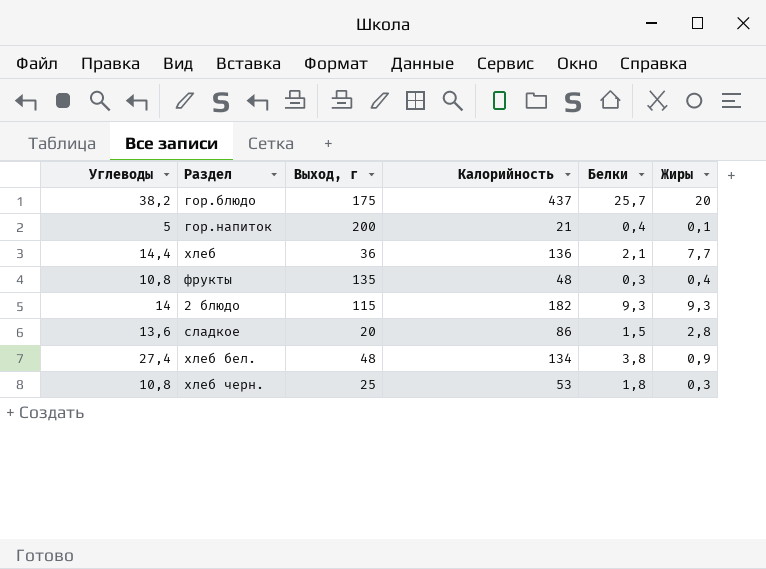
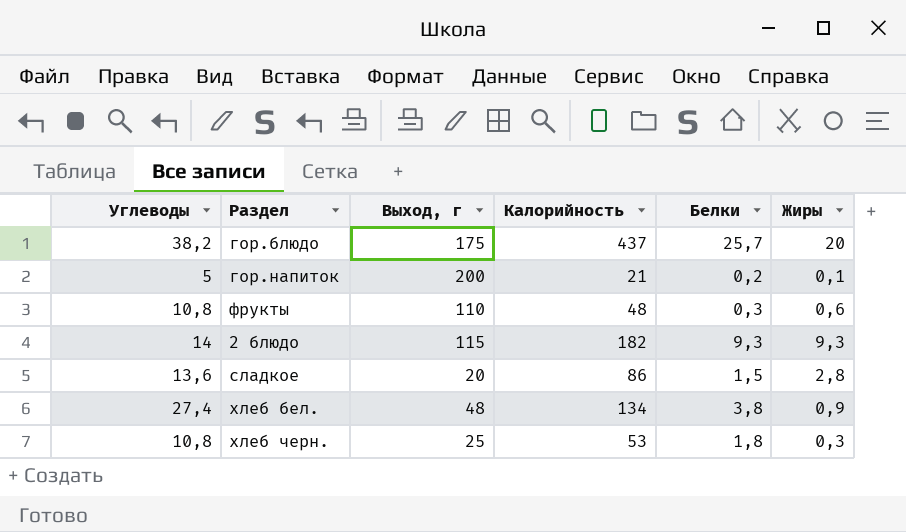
row хлеб: 14,4 | 36 | 136 | 2,1 | 7,7 -> none
гор.напиток | Белки: 0,4 -> 0,2
фрукты | Выход, г: 135 -> 110
фрукты | Жиры: 0,4 -> 0,6

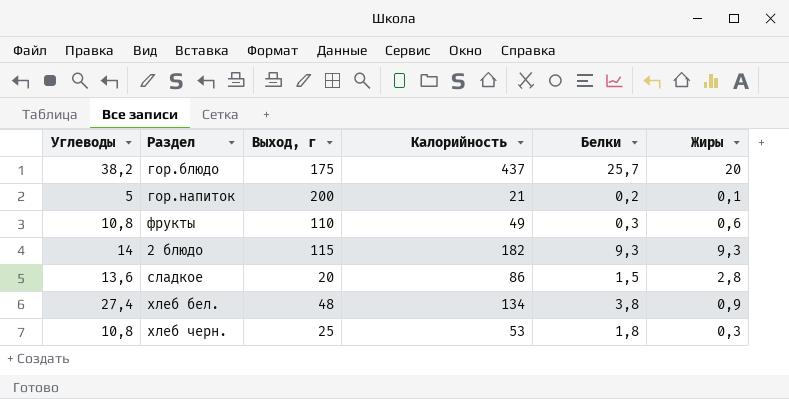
фрукты | Калорийность: 48 -> 49

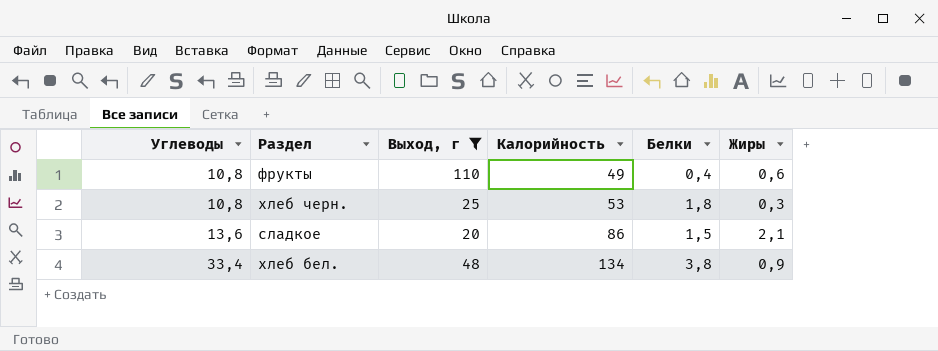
filter: none -> Выход, г <= 110
row order: none -> Углеводы ascending
фрукты | Белки: 0,3 -> 0,4
сладкое | Жиры: 2,8 -> 2,1
хлеб бел. | Углеводы: 27,4 -> 33,4

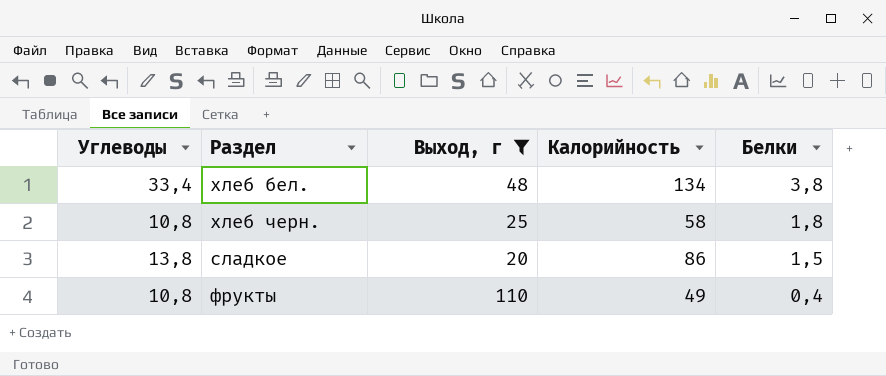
row order: Углеводы ascending -> Белки descending
column Жиры | position: 6 -> none
хлеб черн. | Калорийность: 53 -> 58
сладкое | Углеводы: 13,6 -> 13,8

